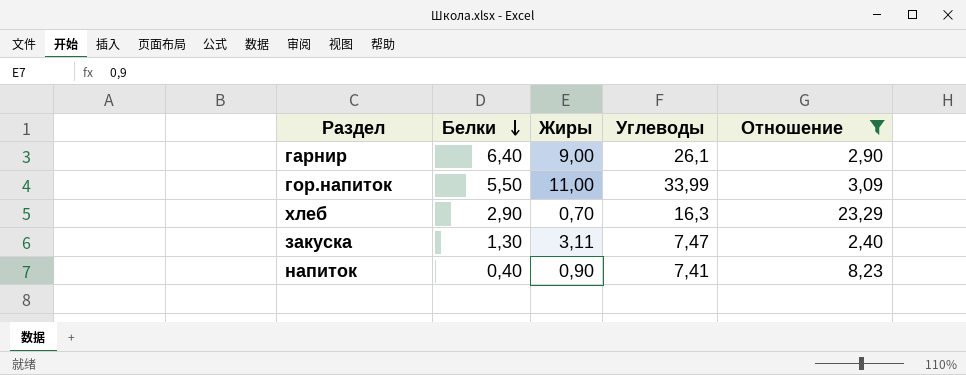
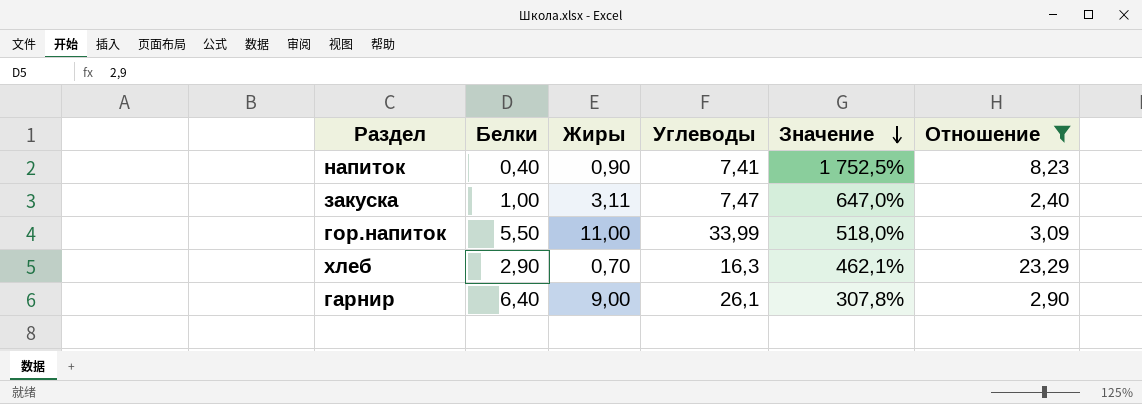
row order: Белки descending -> Значение descending
column Значение | formula: none -> ([Углеводы] - [Белки]) / [Белки]
закуска | Белки: 1,30 -> 1,00

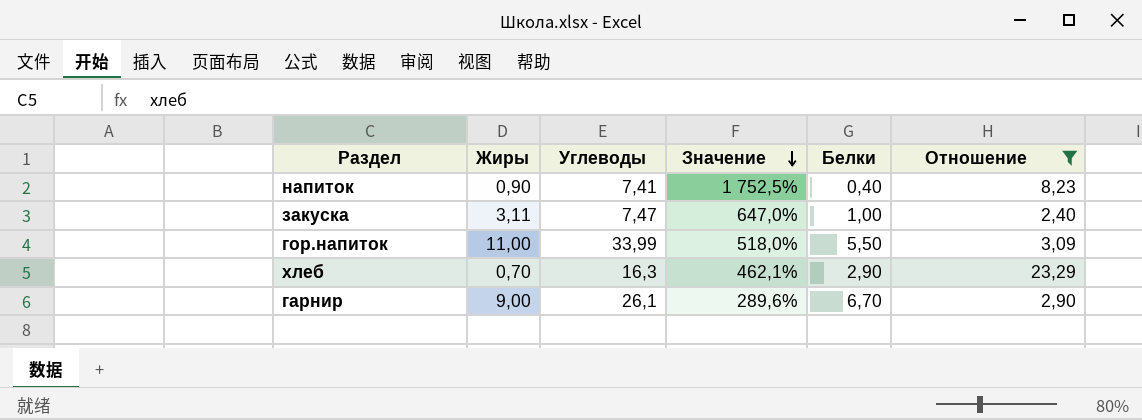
column Белки | position: 2 -> 5
гарнир | Значение: 307,8% -> 289,6%
гарнир | Белки: 6,40 -> 6,70

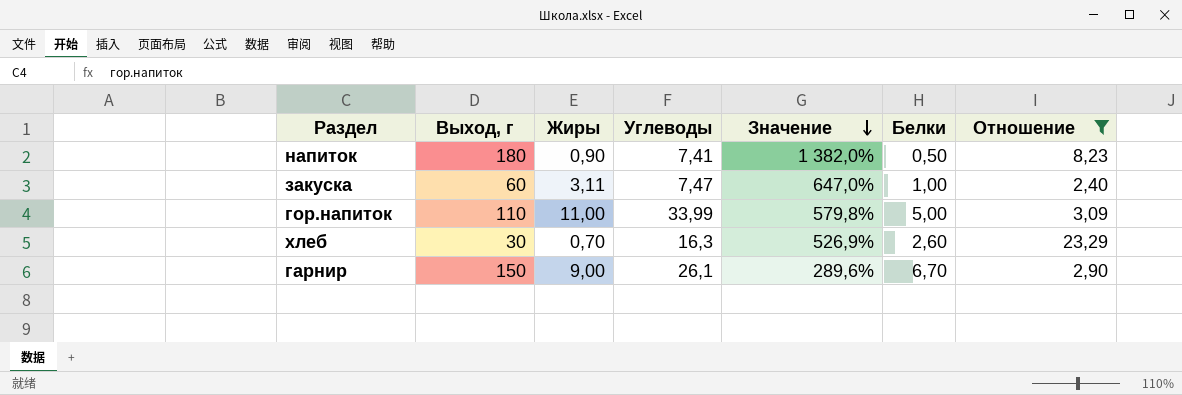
column Выход, г | position: none -> 2
напиток | Значение: 1 752,5% -> 1 382,0%
напиток | Белки: 0,40 -> 0,50
гор.напиток | Значение: 518,0% -> 579,8%
гор.напиток | Белки: 5,50 -> 5,00
хлеб | Значение: 462,1% -> 526,9%
хлеб | Белки: 2,90 -> 2,60

